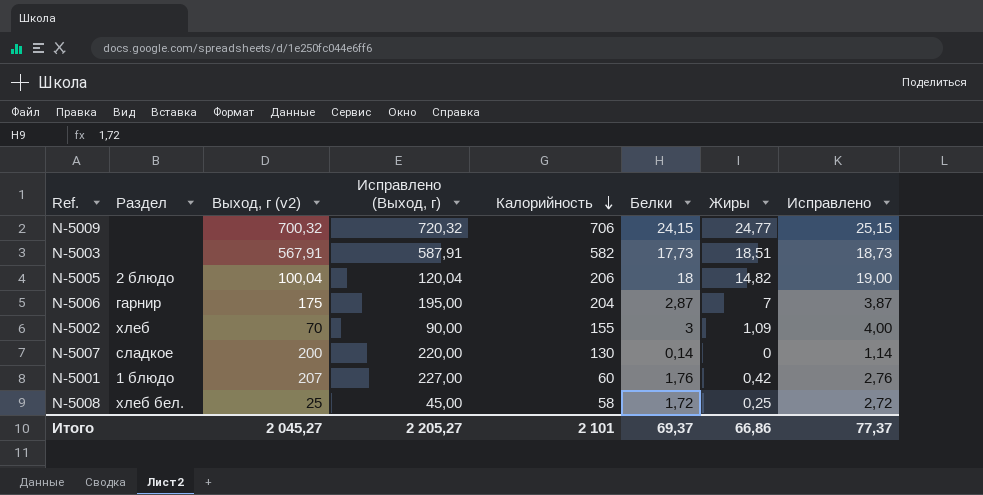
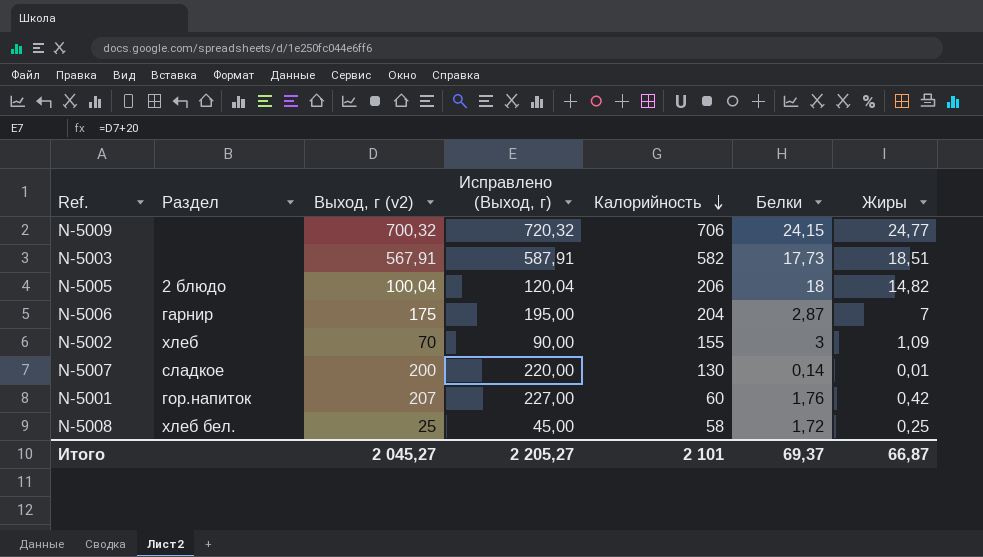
column Исправлено | formula: [Белки] + 1 -> none
N-5007 | Жиры: 0 -> 0,01
N-5001 | Раздел: 1 блюдо -> гор.напиток
Итого | Жиры: 66,86 -> 66,87

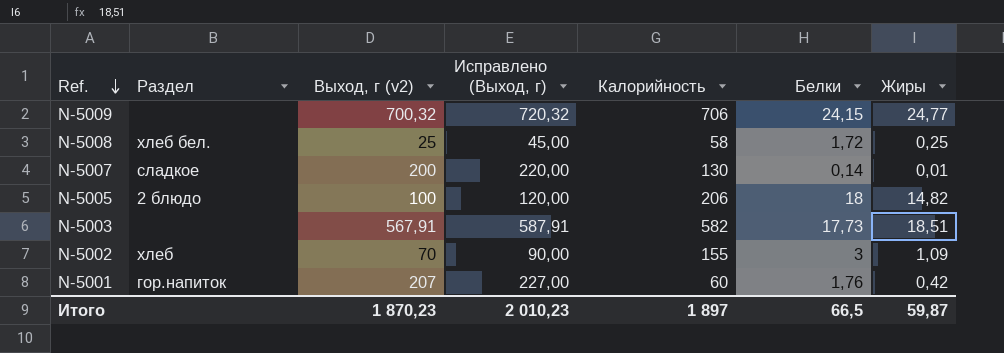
row order: Калорийность descending -> Ref. descending
row N-5006: гарнир | 175 | 195,00 | 204 | 2,87 | 7 -> none
N-5005 | Выход, г (v2): 100,04 -> 100
N-5005 | Исправлено (Выход, г): 120,04 -> 120,00
Итого | Выход, г (v2): 2 045,27 -> 1 870,23
Итого | Исправлено (Выход, г): 2 205,27 -> 2 010,23
Итого | Калорийность: 2 101 -> 1 897
Итого | Белки: 69,37 -> 66,5
Итого | Жиры: 66,87 -> 59,87

